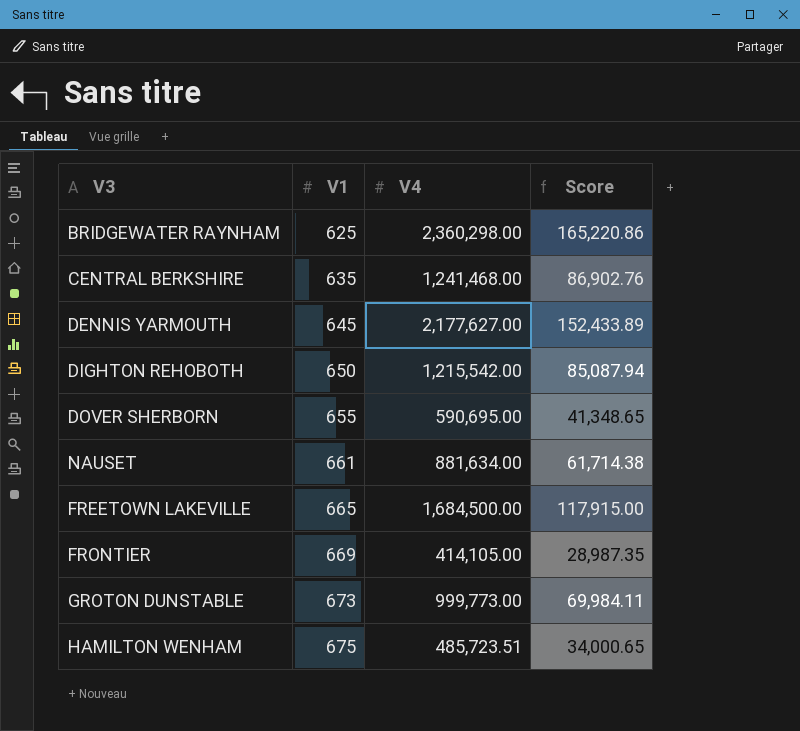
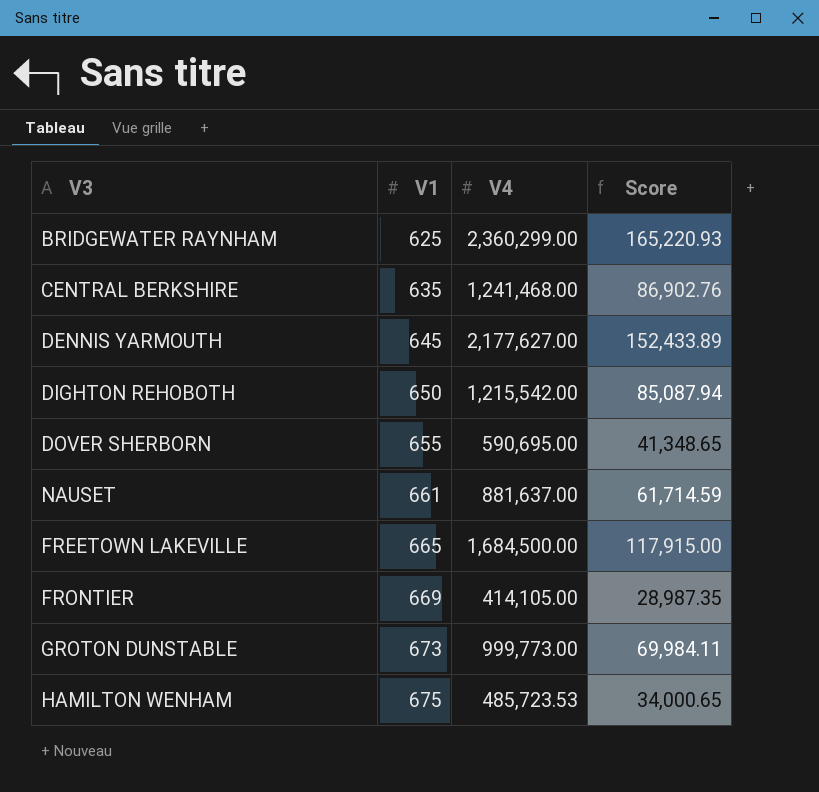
BRIDGEWATER RAYNHAM | V4: 2,360,298.00 -> 2,360,299.00
BRIDGEWATER RAYNHAM | Score: 165,220.86 -> 165,220.93
NAUSET | V4: 881,634.00 -> 881,637.00
NAUSET | Score: 61,714.38 -> 61,714.59
HAMILTON WENHAM | V4: 485,723.51 -> 485,723.53

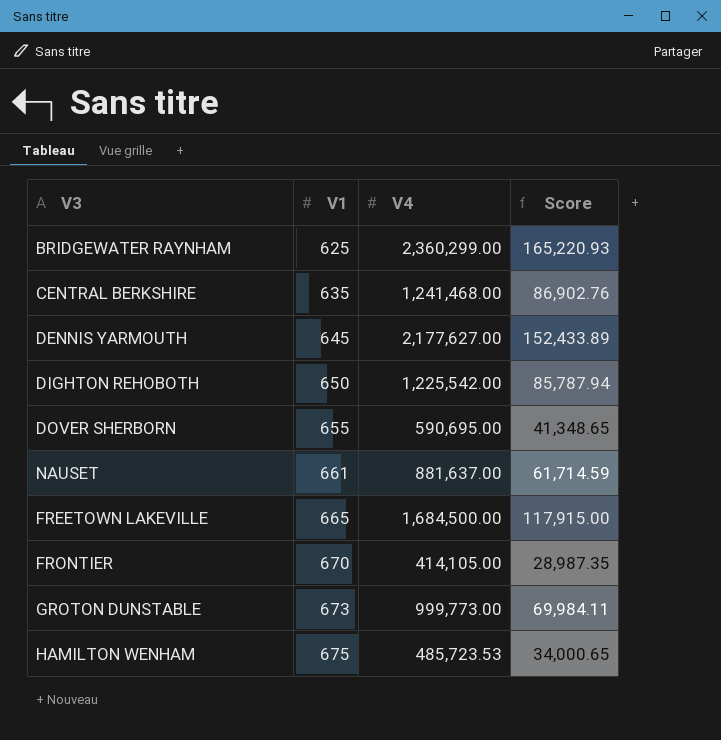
DIGHTON REHOBOTH | V4: 1,215,542.00 -> 1,225,542.00
DIGHTON REHOBOTH | Score: 85,087.94 -> 85,787.94
FRONTIER | V1: 669 -> 670

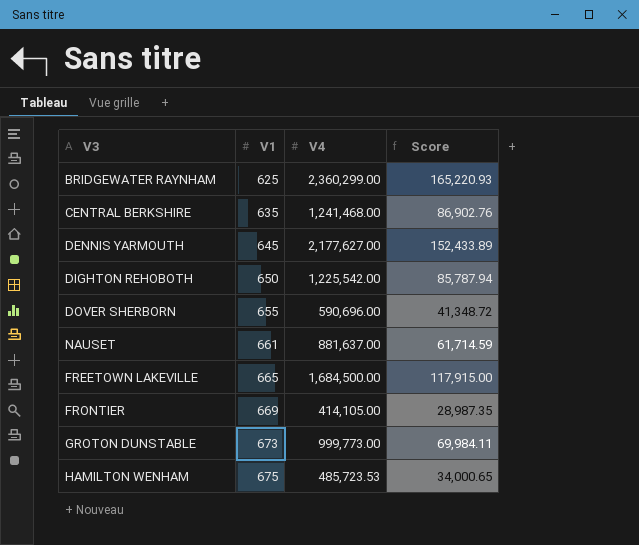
DOVER SHERBORN | V4: 590,695.00 -> 590,696.00
DOVER SHERBORN | Score: 41,348.65 -> 41,348.72
FRONTIER | V1: 670 -> 669

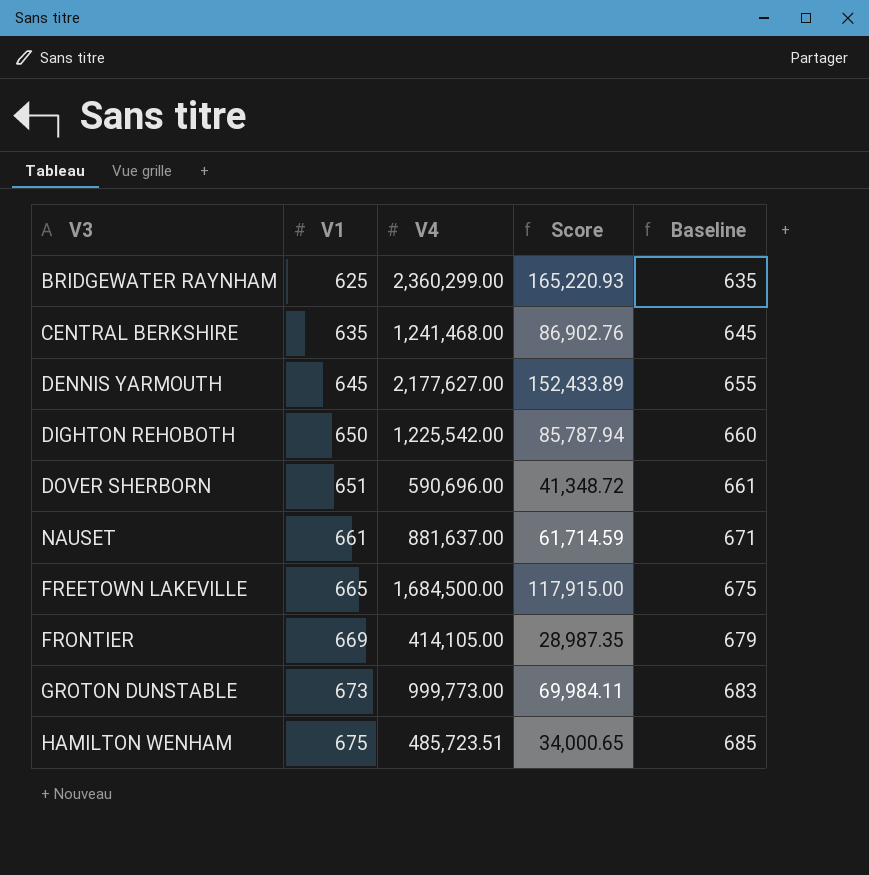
column Baseline | formula: none -> [V1] + 10
DOVER SHERBORN | V1: 655 -> 651
HAMILTON WENHAM | V4: 485,723.53 -> 485,723.51

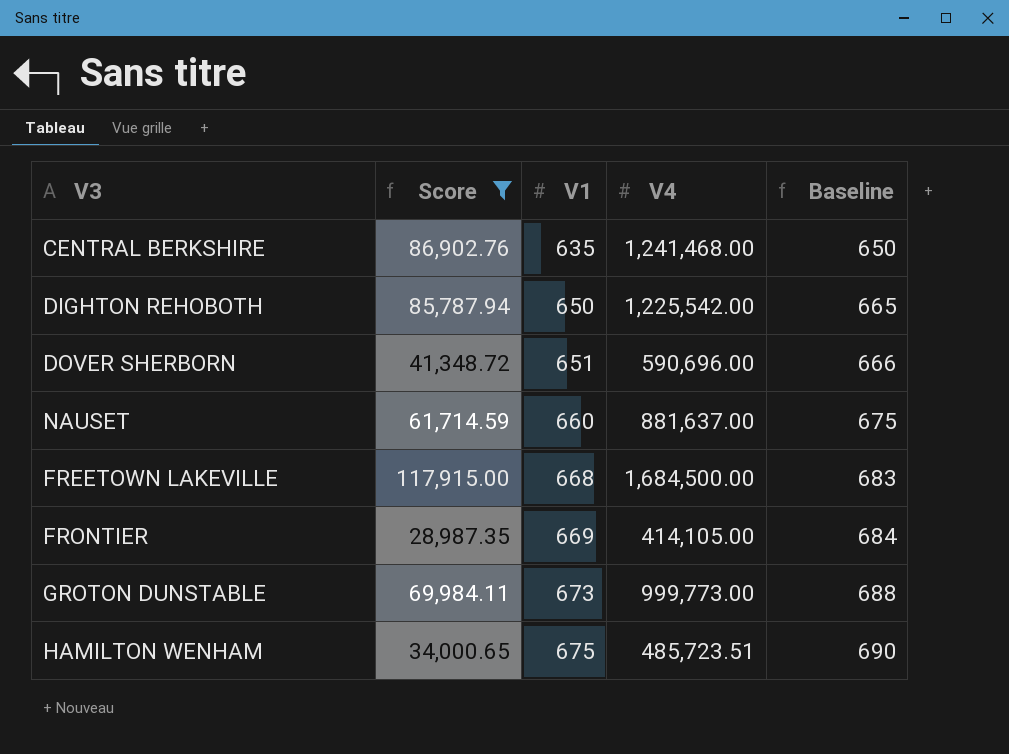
filter: none -> Score <= 117,915.00
column Score | position: 4 -> 2
column Baseline | formula: [V1] + 10 -> [V1] + 15
NAUSET | V1: 661 -> 660
FREETOWN LAKEVILLE | V1: 665 -> 668

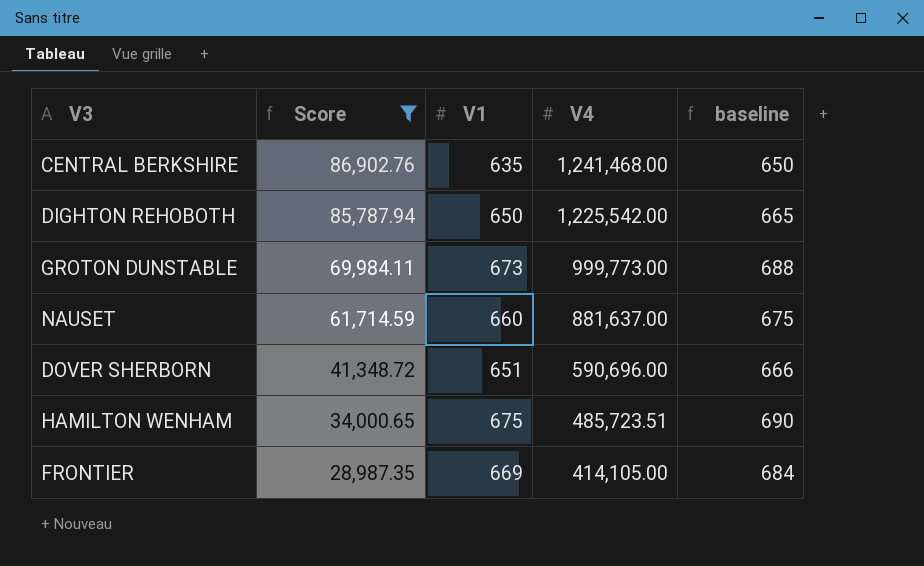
row order: V1 ascending -> Score descending
column name: Baseline -> baseline
row FREETOWN LAKEVILLE: 117,915.00 | 668 | 1,684,500.00 | 683 -> none

